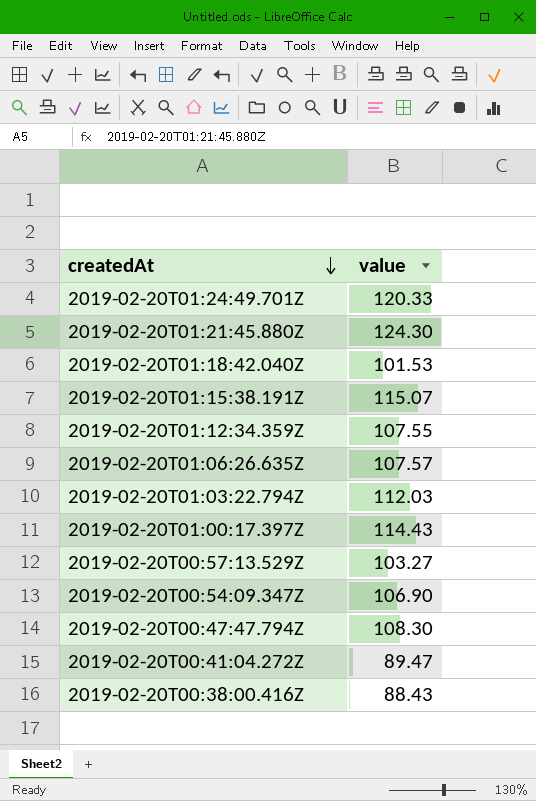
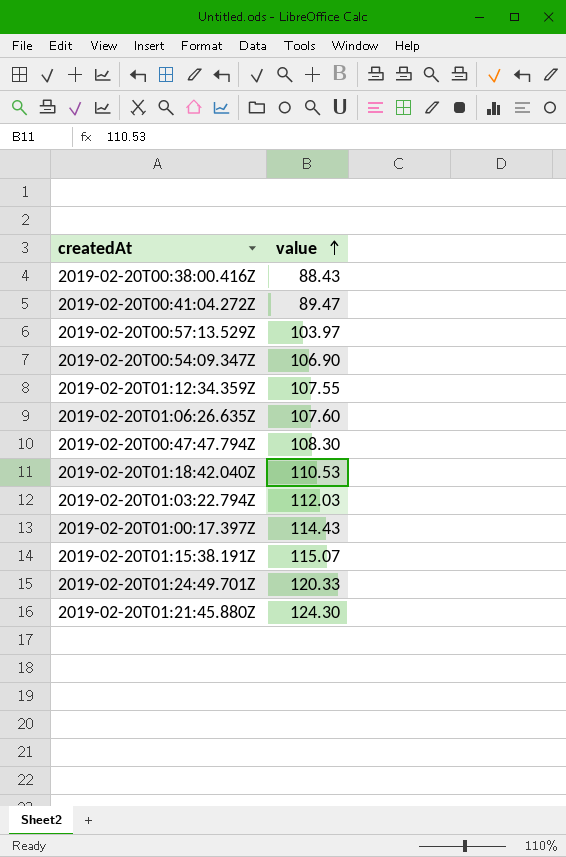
row order: createdAt descending -> value ascending
2019-02-20T00:57:13.529Z | value: 103.27 -> 103.97
2019-02-20T01:06:26.635Z | value: 107.57 -> 107.60
2019-02-20T01:18:42.040Z | value: 101.53 -> 110.53

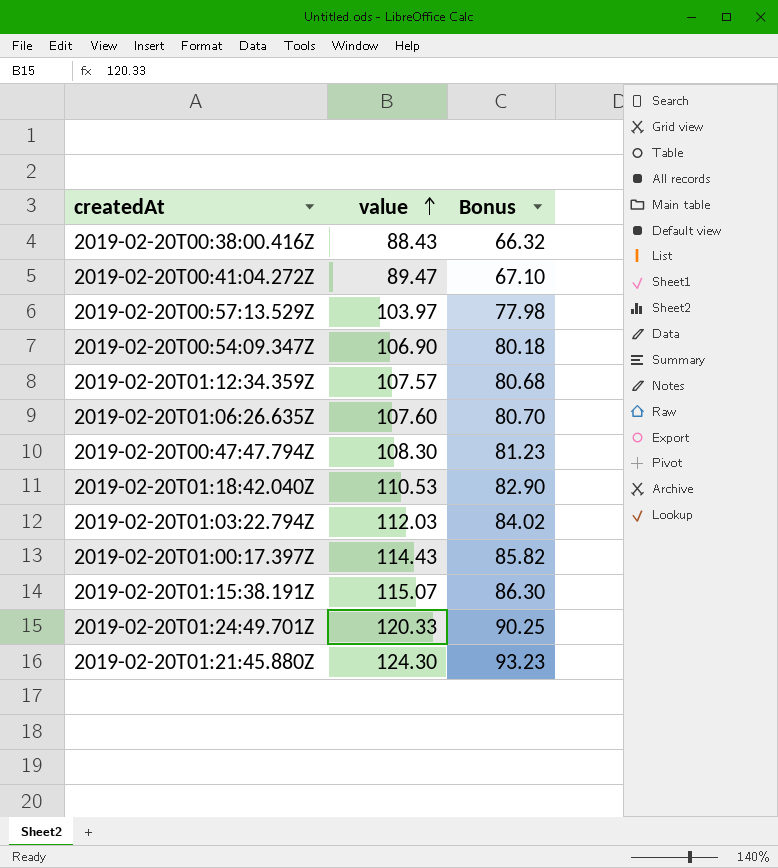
column Bonus | formula: none -> [value] * 0.75
2019-02-20T01:12:34.359Z | value: 107.55 -> 107.57

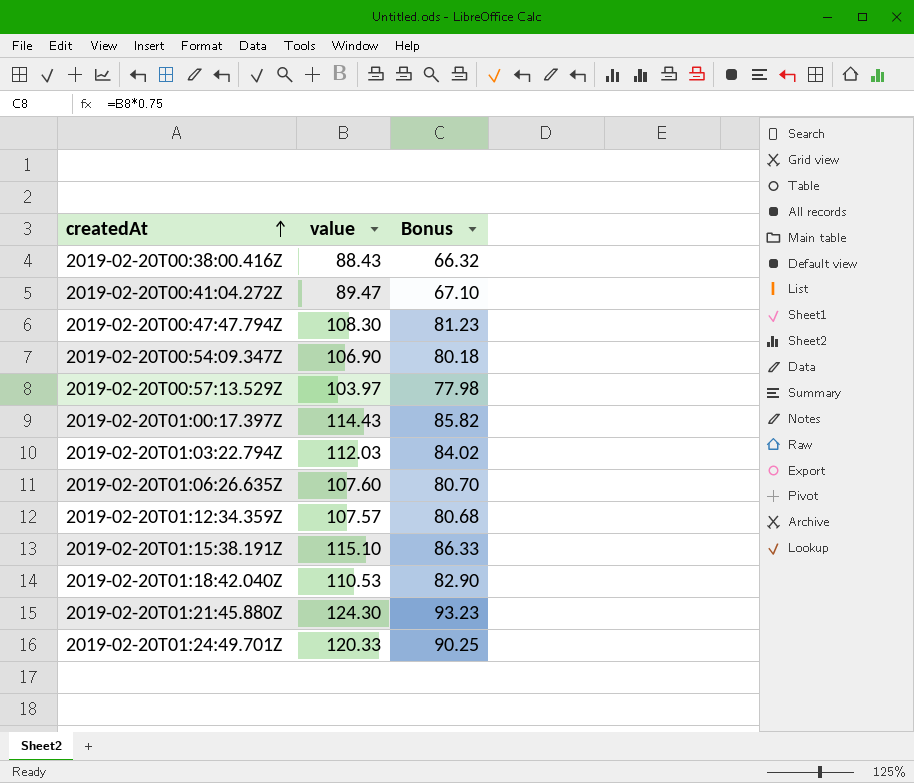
row order: value ascending -> createdAt ascending
2019-02-20T01:15:38.191Z | value: 115.07 -> 115.10
2019-02-20T01:15:38.191Z | Bonus: 86.30 -> 86.33

